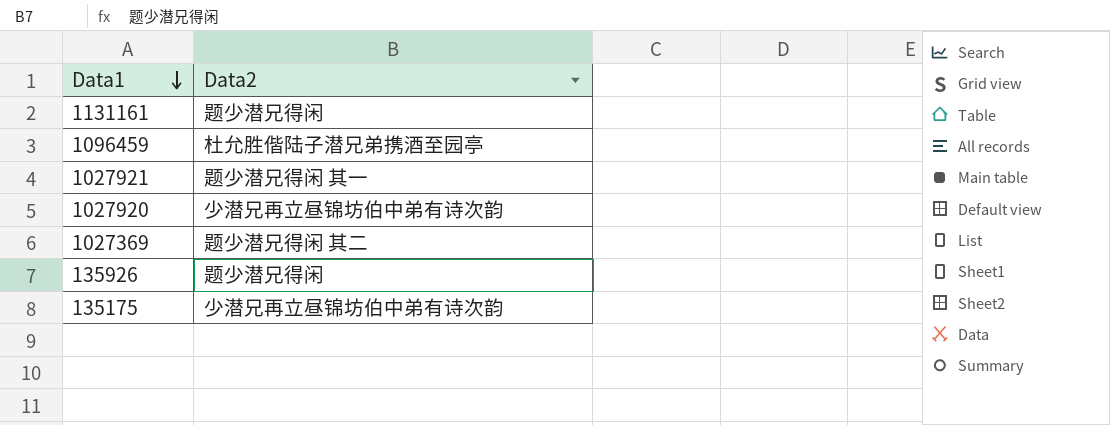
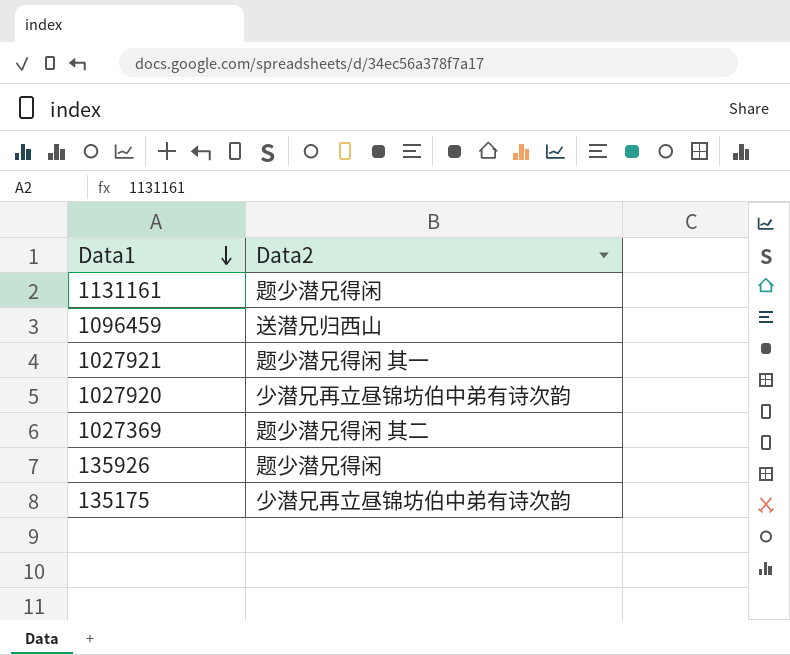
1096459 | Data2: 杜允胜偕陆子潜兄弟携酒至园亭 -> 送潜兄归西山

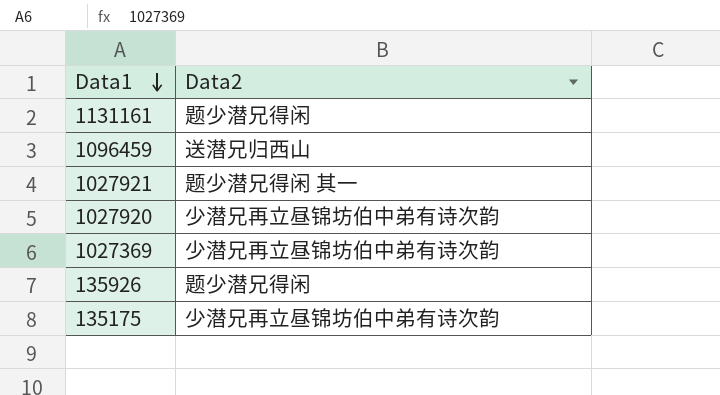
1027369 | Data2: 题少潜兄得闲 其二 -> 少潜兄再立昼锦坊伯中弟有诗次韵

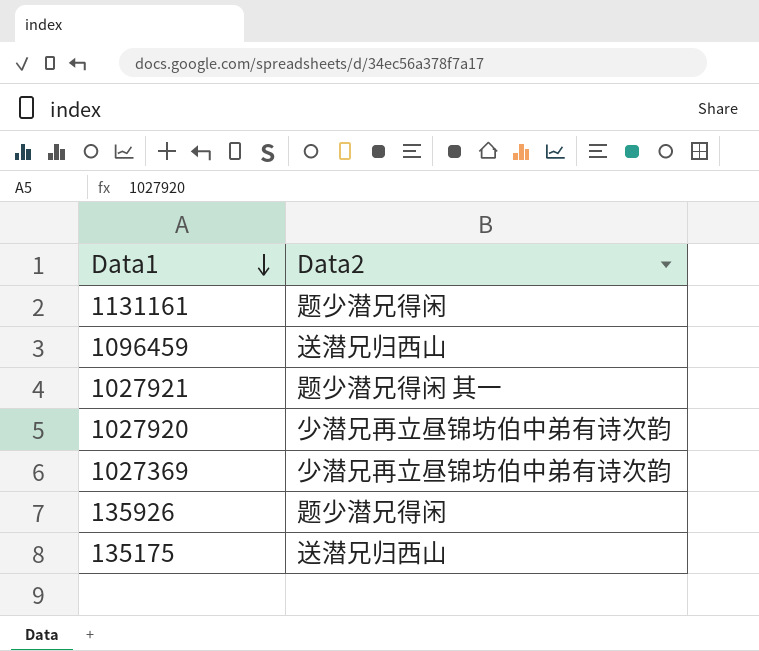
135175 | Data2: 少潜兄再立昼锦坊伯中弟有诗次韵 -> 送潜兄归西山

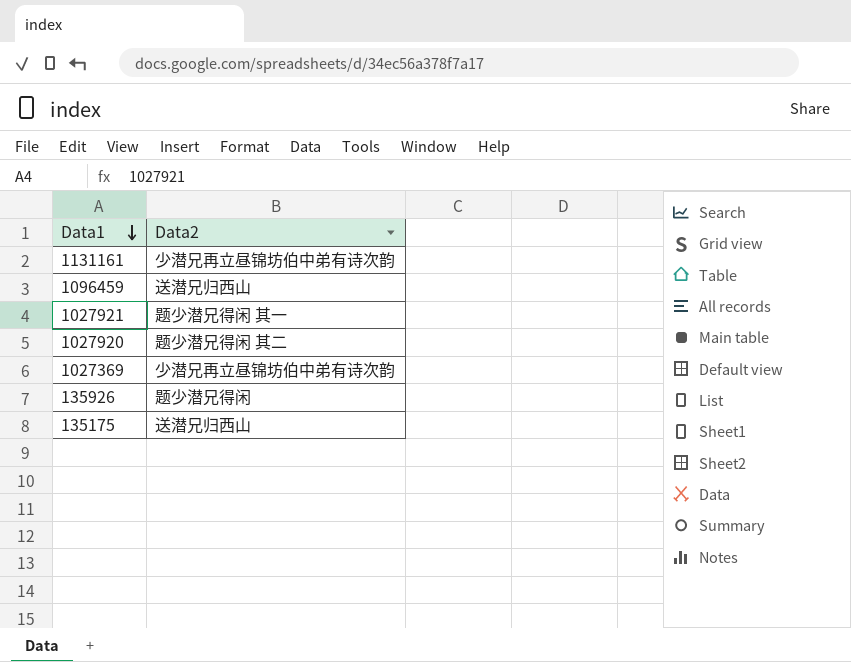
1131161 | Data2: 题少潜兄得闲 -> 少潜兄再立昼锦坊伯中弟有诗次韵
1027920 | Data2: 少潜兄再立昼锦坊伯中弟有诗次韵 -> 题少潜兄得闲 其二

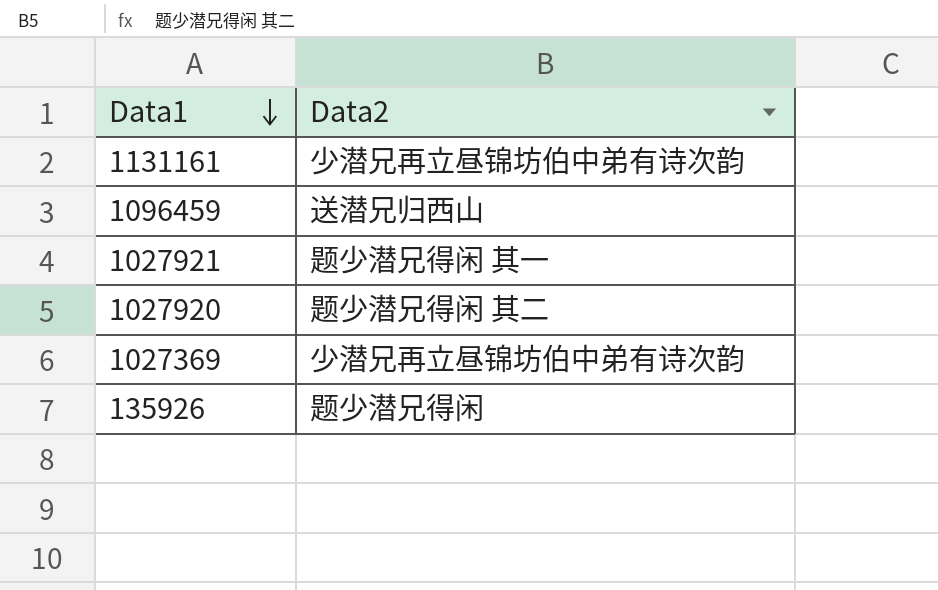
row 135175: 送潜兄归西山 -> none

